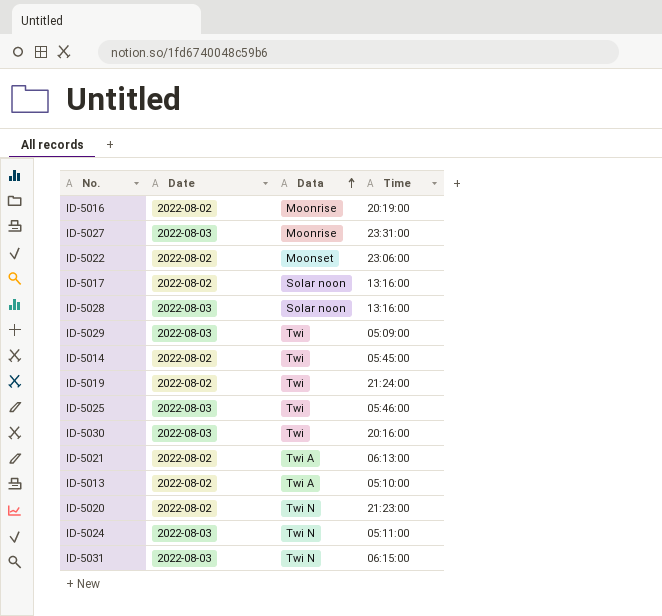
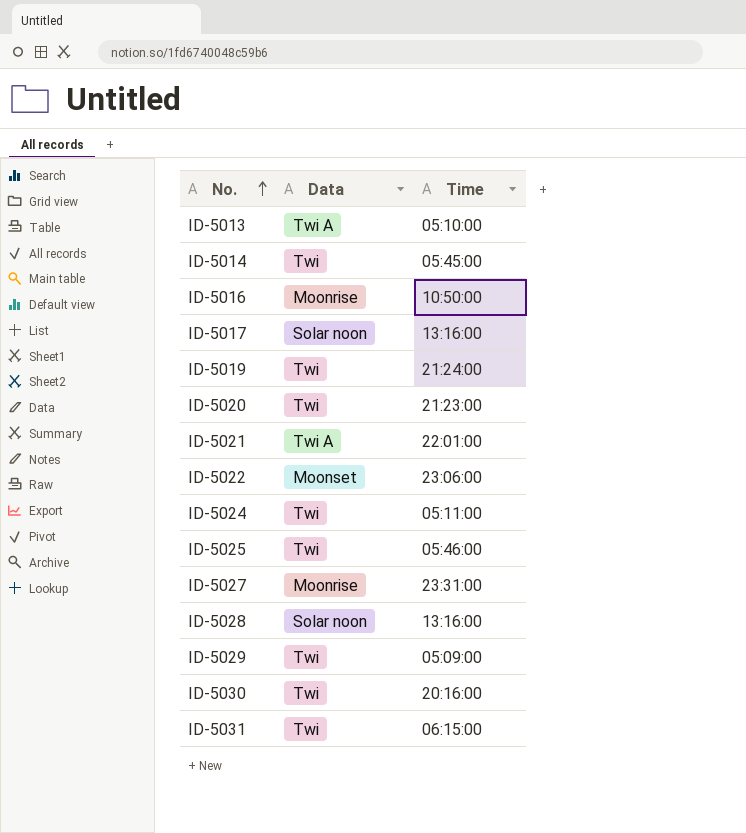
row order: Data ascending -> No. ascending
column Date | position: 2 -> none
ID-5016 | Time: 20:19:00 -> 10:50:00
ID-5020 | Data: Twi N -> Twi
ID-5021 | Time: 06:13:00 -> 22:01:00
ID-5024 | Data: Twi N -> Twi
ID-5031 | Data: Twi N -> Twi

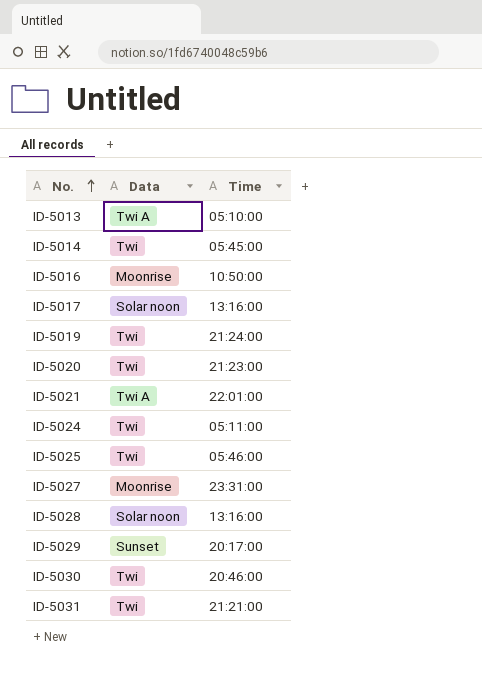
row ID-5022: Moonset | 23:06:00 -> none
ID-5029 | Data: Twi -> Sunset
ID-5029 | Time: 05:09:00 -> 20:17:00
ID-5030 | Time: 20:16:00 -> 20:46:00
ID-5031 | Time: 06:15:00 -> 21:21:00

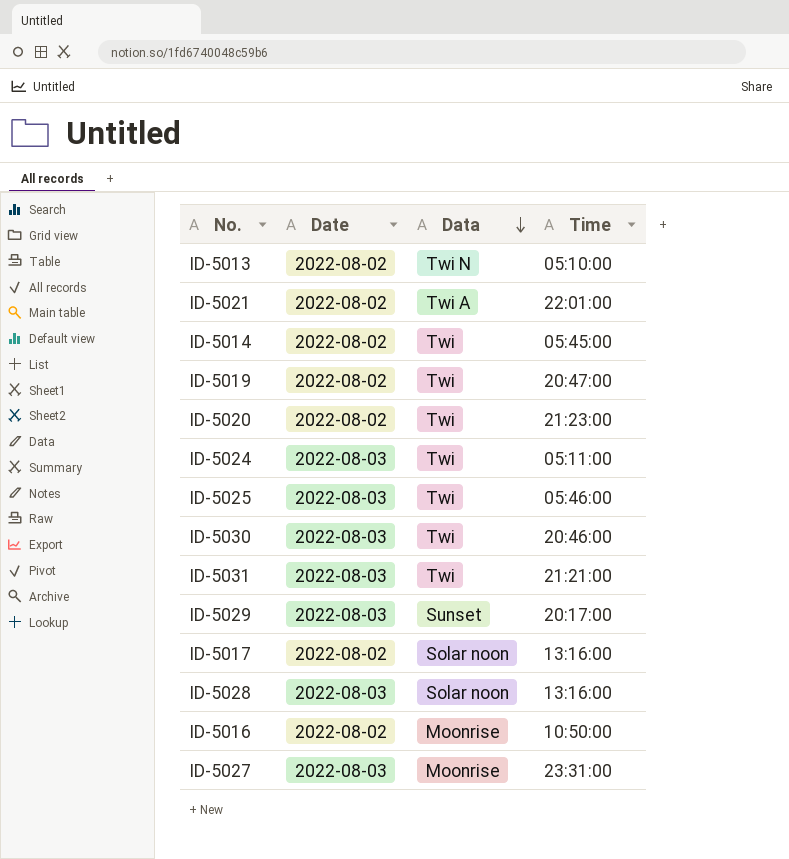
row order: No. ascending -> Data descending
column Date | position: none -> 2
ID-5013 | Data: Twi A -> Twi N
ID-5019 | Time: 21:24:00 -> 20:47:00

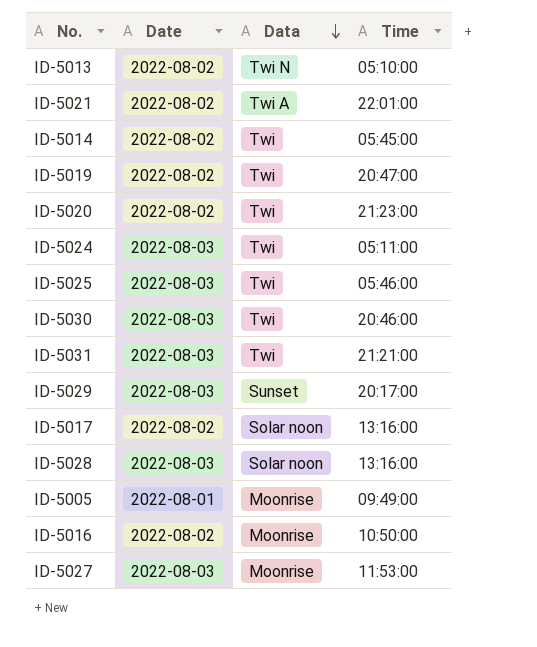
row ID-5005: none -> 2022-08-01 | Moonrise | 09:49:00
ID-5027 | Time: 23:31:00 -> 11:53:00

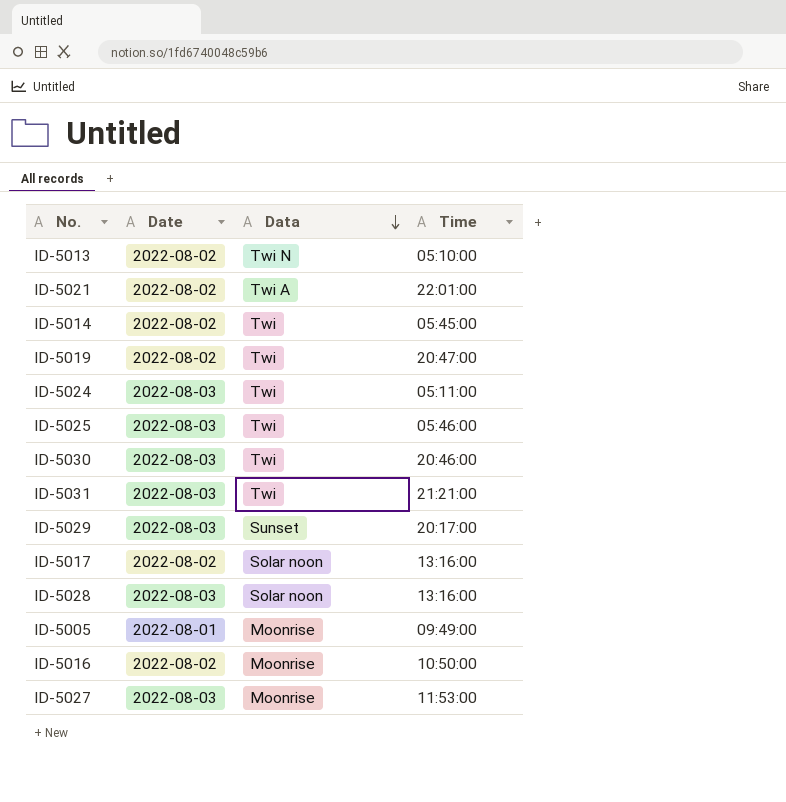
row ID-5020: 2022-08-02 | Twi | 21:23:00 -> none

